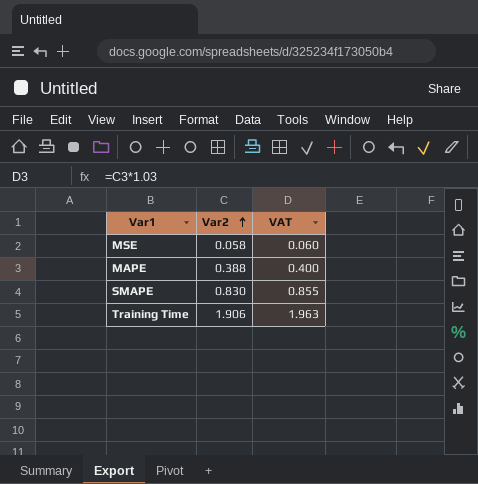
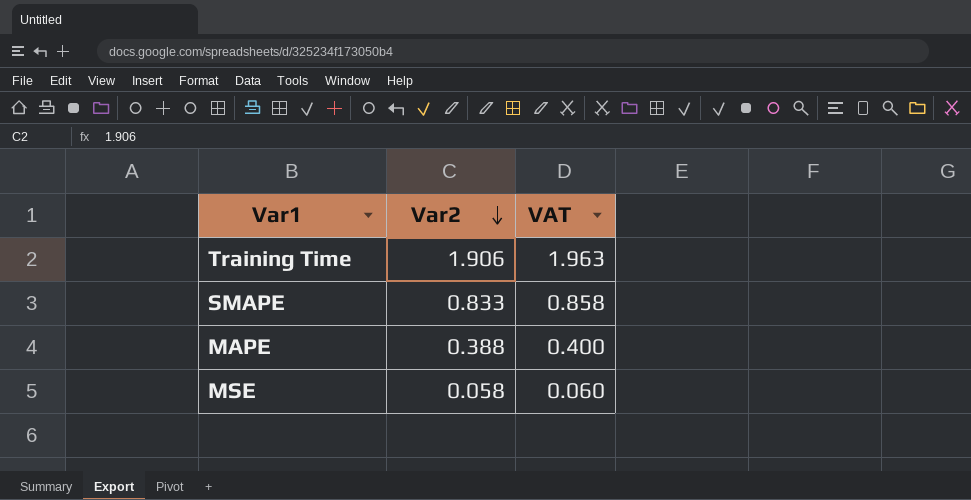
row order: Var2 ascending -> Var2 descending
SMAPE | Var2: 0.830 -> 0.833
SMAPE | VAT: 0.855 -> 0.858

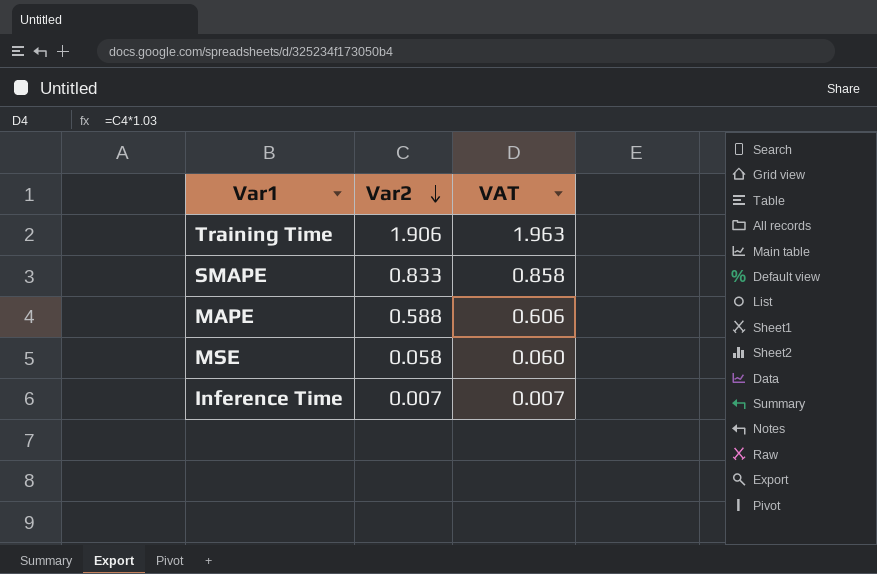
MAPE | Var2: 0.388 -> 0.588
MAPE | VAT: 0.400 -> 0.606
row Inference Time: none -> 0.007 | 0.007

